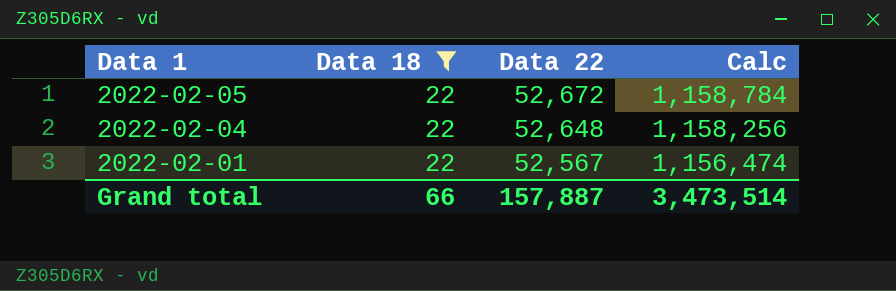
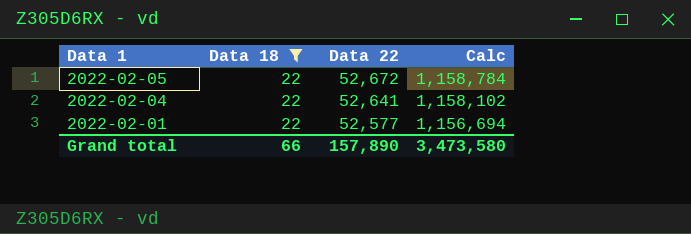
2022-02-04 | Data 22: 52,648 -> 52,641
2022-02-04 | Calc: 1,158,256 -> 1,158,102
2022-02-01 | Data 22: 52,567 -> 52,577
2022-02-01 | Calc: 1,156,474 -> 1,156,694
Grand total | Data 22: 157,887 -> 157,890
Grand total | Calc: 3,473,514 -> 3,473,580

